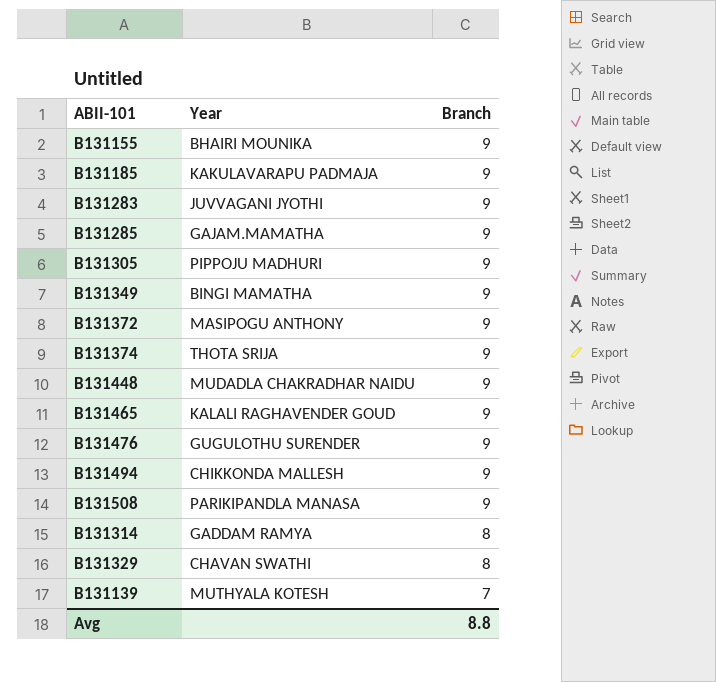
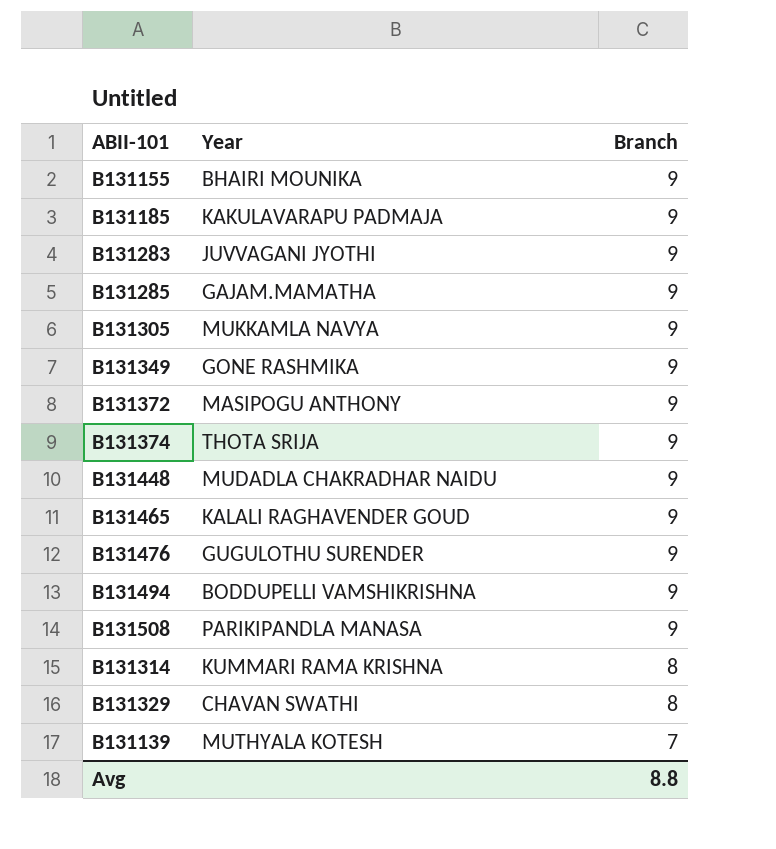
B131305 | Year: PIPPOJU MADHURI -> MUKKAMLA NAVYA
B131349 | Year: BINGI MAMATHA -> GONE RASHMIKA
B131494 | Year: CHIKKONDA MALLESH -> BODDUPELLI VAMSHIKRISHNA
B131314 | Year: GADDAM RAMYA -> KUMMARI RAMA KRISHNA

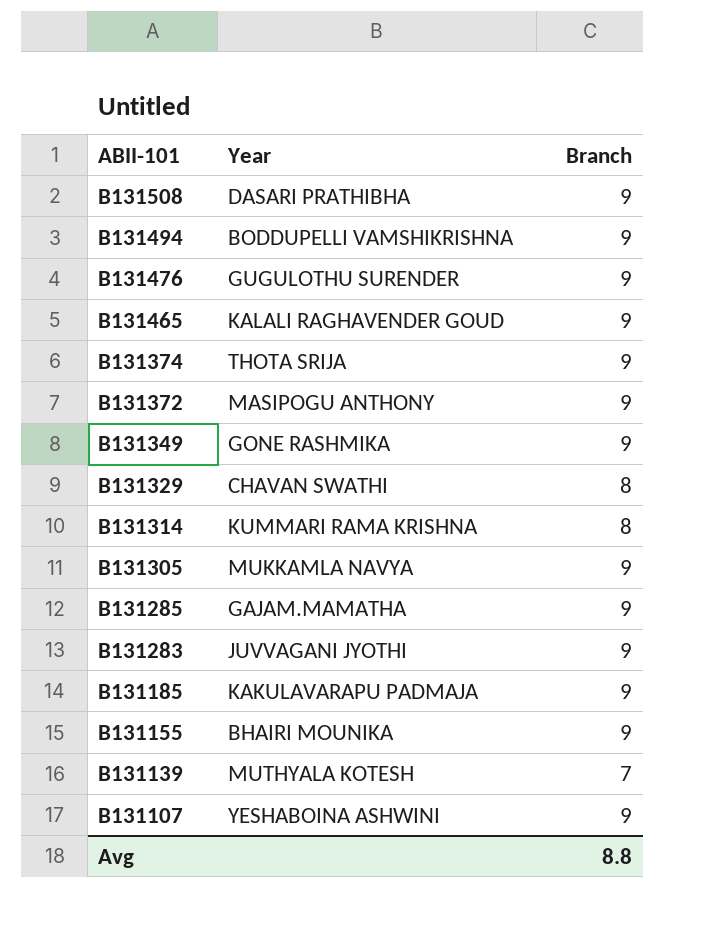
row order: Branch descending -> ABII-101 descending
row B131448: MUDADLA CHAKRADHAR NAIDU | 9 -> none
B131508 | Year: PARIKIPANDLA MANASA -> DASARI PRATHIBHA
row B131107: none -> YESHABOINA ASHWINI | 9

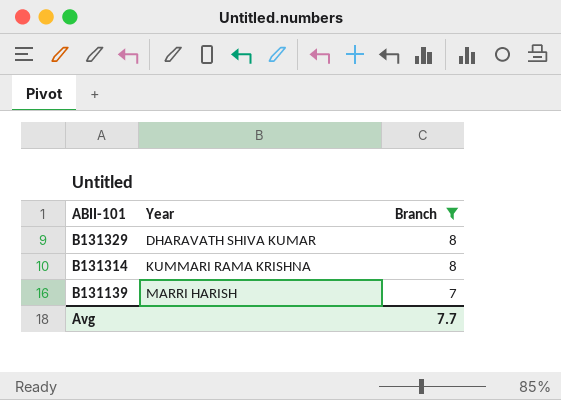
filter: none -> Branch != 9
B131329 | Year: CHAVAN SWATHI -> DHARAVATH SHIVA KUMAR
B131139 | Year: MUTHYALA KOTESH -> MARRI HARISH
Avg | Branch: 8.8 -> 7.7

